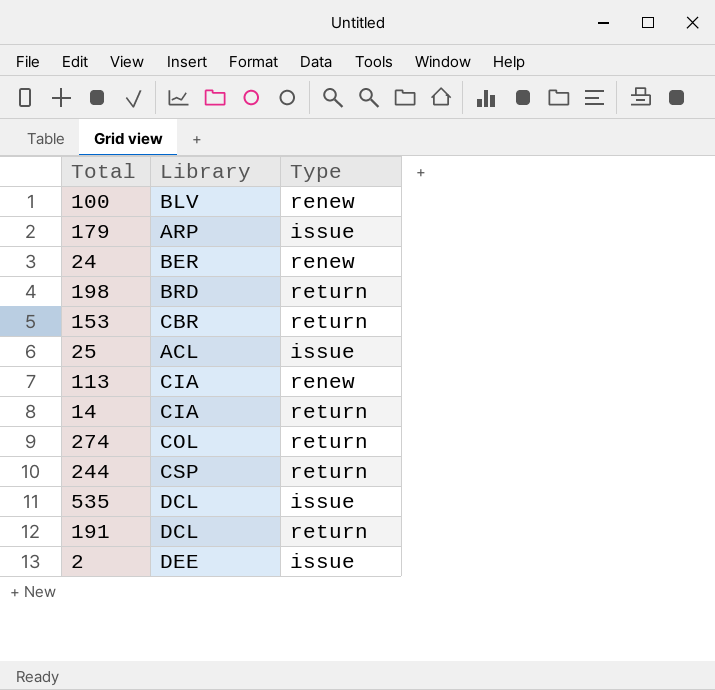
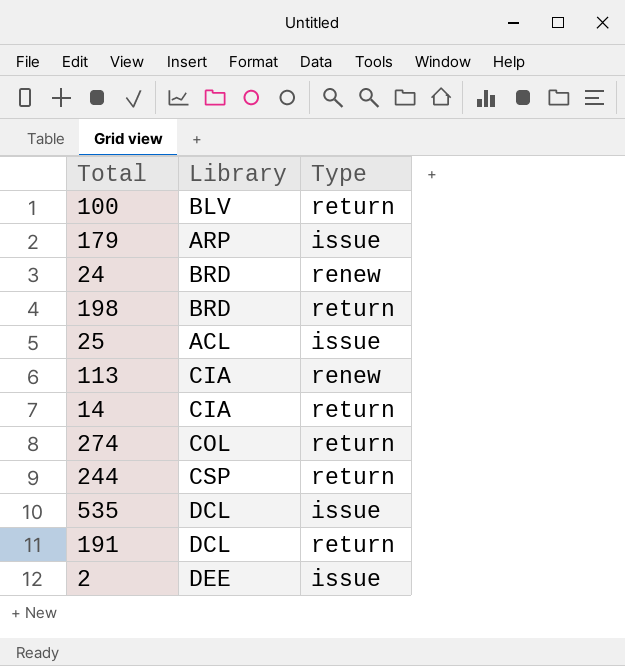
row 153: CBR | return -> none
100 | Type: renew -> return
24 | Library: BER -> BRD

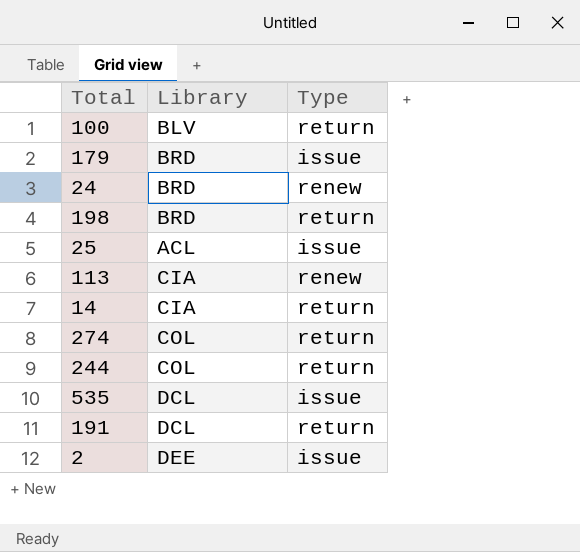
179 | Library: ARP -> BRD
244 | Library: CSP -> COL

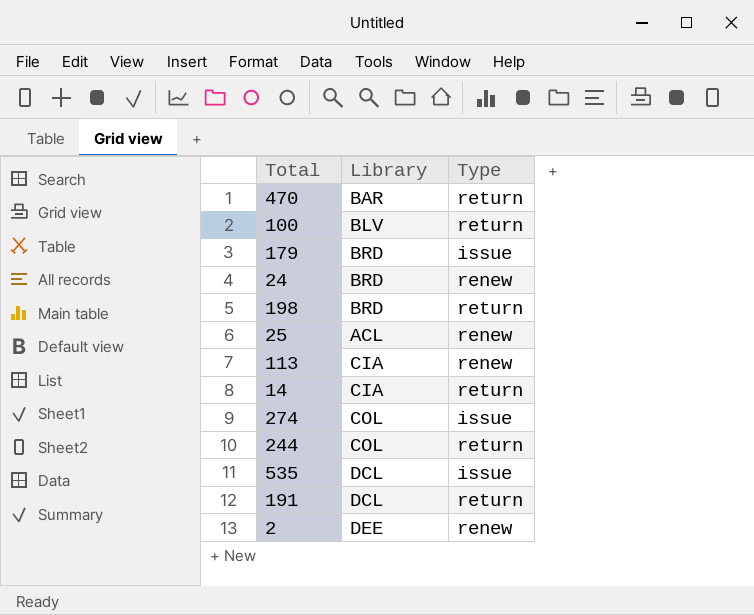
row 470: none -> BAR | return
25 | Type: issue -> renew
274 | Type: return -> issue
2 | Type: issue -> renew

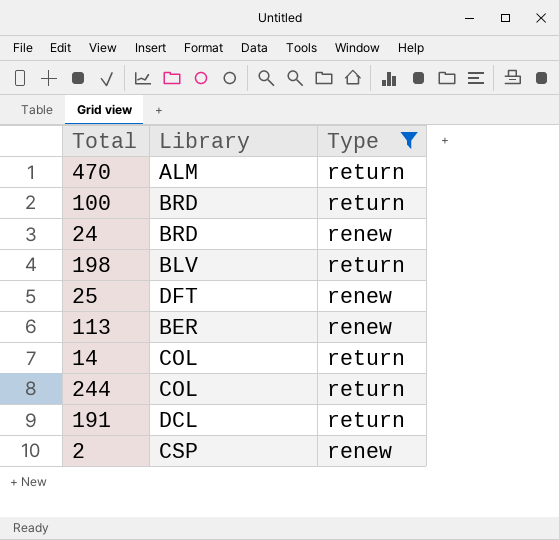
filter: none -> Type != issue
470 | Library: BAR -> ALM
100 | Library: BLV -> BRD
198 | Library: BRD -> BLV
25 | Library: ACL -> DFT
113 | Library: CIA -> BER
14 | Library: CIA -> COL
2 | Library: DEE -> CSP

